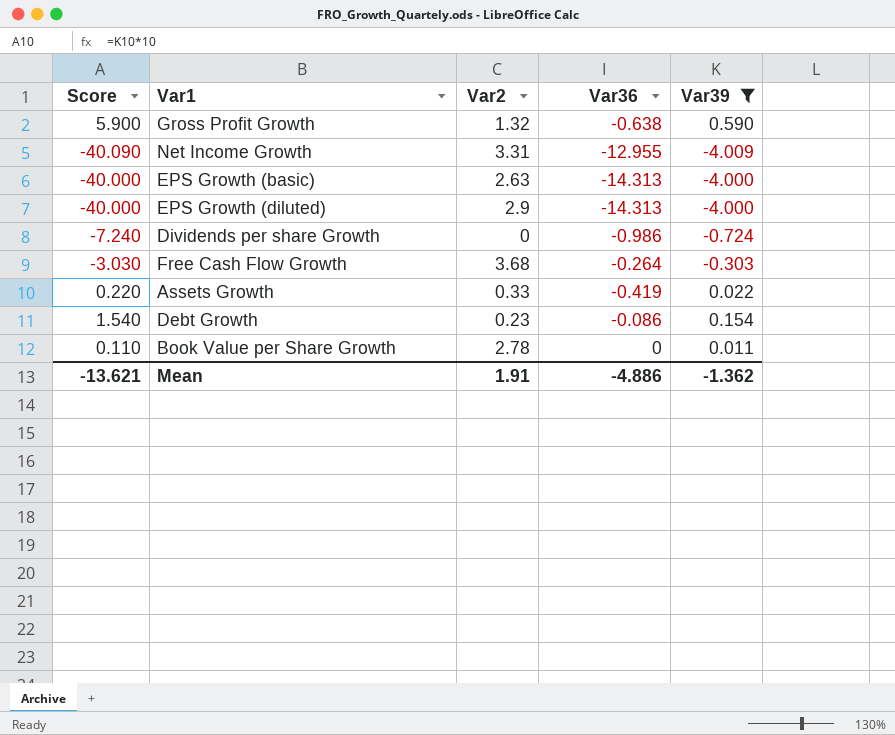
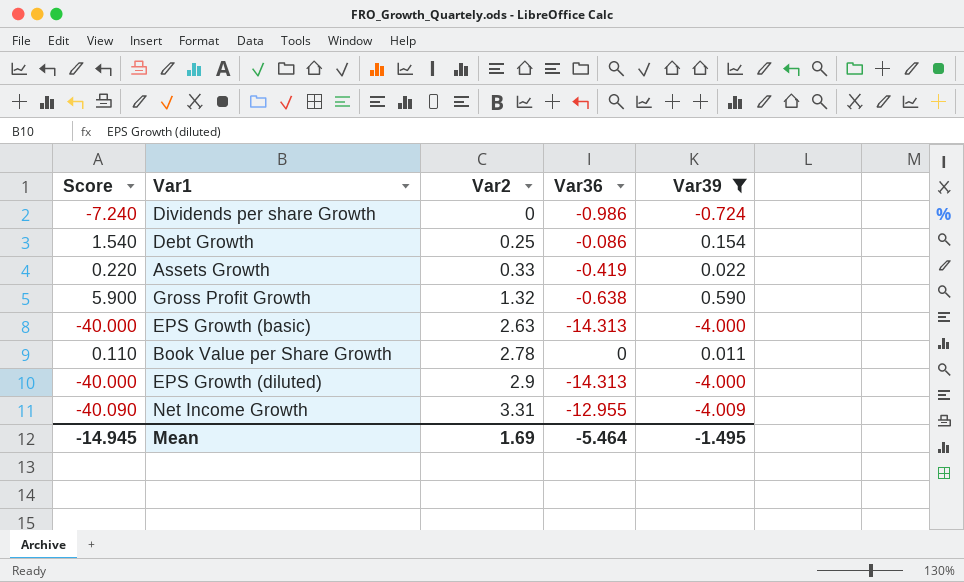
row order: none -> Var2 ascending
row Free Cash Flow Growth: -3.030 | 3.68 | -0.264 | -0.303 -> none
Debt Growth | Var2: 0.23 -> 0.25
Mean | Score: -13.621 -> -14.945
Mean | Var2: 1.91 -> 1.69
Mean | Var36: -4.886 -> -5.464
Mean | Var39: -1.362 -> -1.495

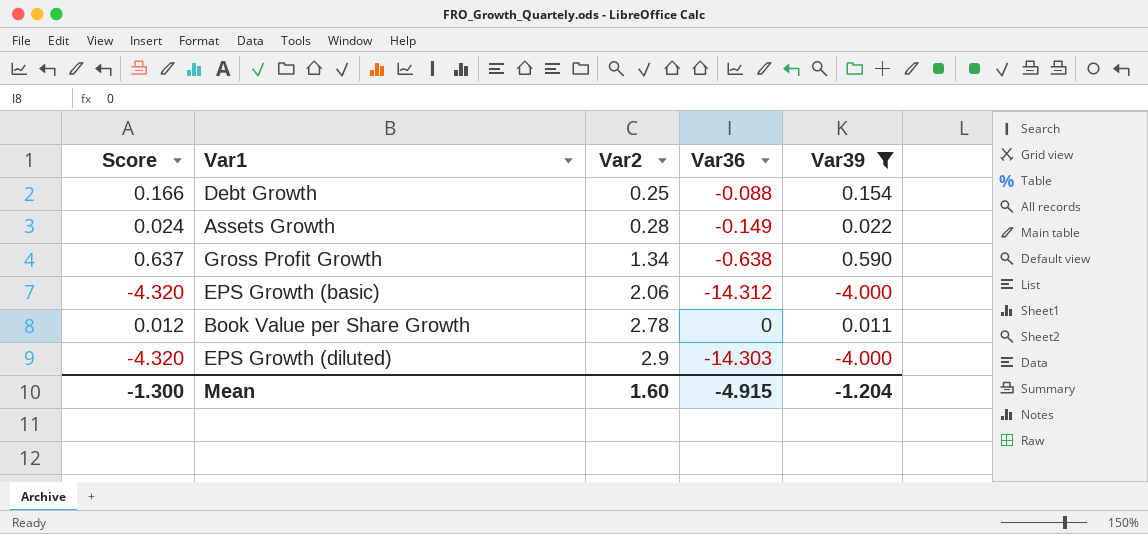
column Score | formula: [Var39] * 10 -> [Var39] * 1.08
row Dividends per share Growth: -7.240 | 0 | -0.986 | -0.724 -> none
row Net Income Growth: -40.090 | 3.31 | -12.955 | -4.009 -> none
Debt Growth | Var36: -0.086 -> -0.088
Assets Growth | Var2: 0.33 -> 0.28
Assets Growth | Var36: -0.419 -> -0.149
Gross Profit Growth | Var2: 1.32 -> 1.34
EPS Growth (basic) | Var2: 2.63 -> 2.06
EPS Growth (basic) | Var36: -14.313 -> -14.312
EPS Growth (diluted) | Var36: -14.313 -> -14.303
Mean | Score: -14.945 -> -1.300
Mean | Var2: 1.69 -> 1.60
Mean | Var36: -5.464 -> -4.915
Mean | Var39: -1.495 -> -1.204

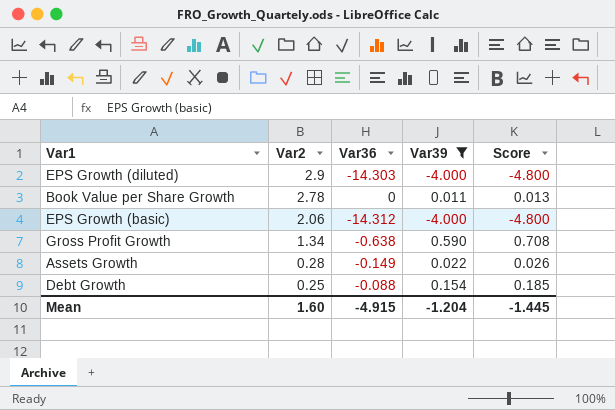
row order: Var2 ascending -> Var2 descending
column Score | formula: [Var39] * 1.08 -> [Var39] * 1.2
column Score | position: 1 -> 5
Mean | Score: -1.300 -> -1.445

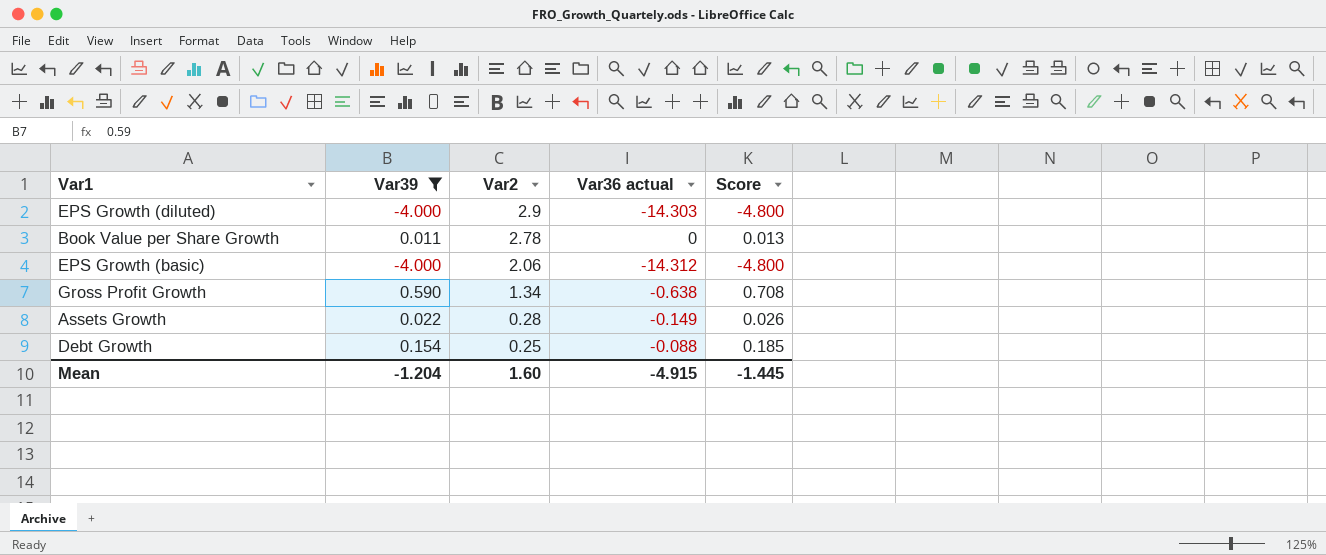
column Var39 | position: 4 -> 2
column name: Var36 -> Var36 actual

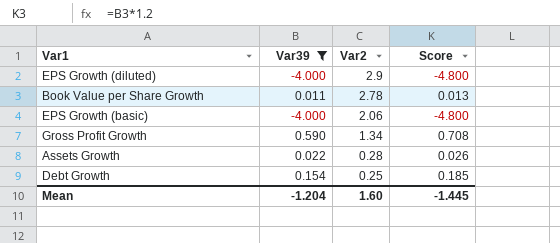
column Var36 actual | position: 4 -> none

